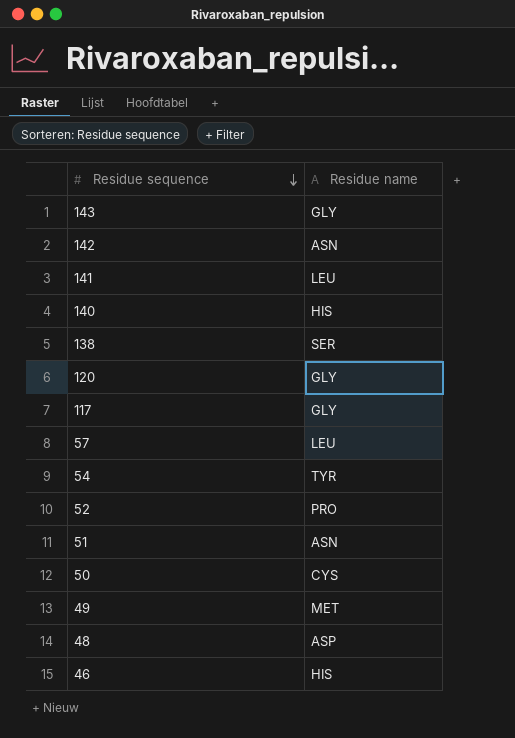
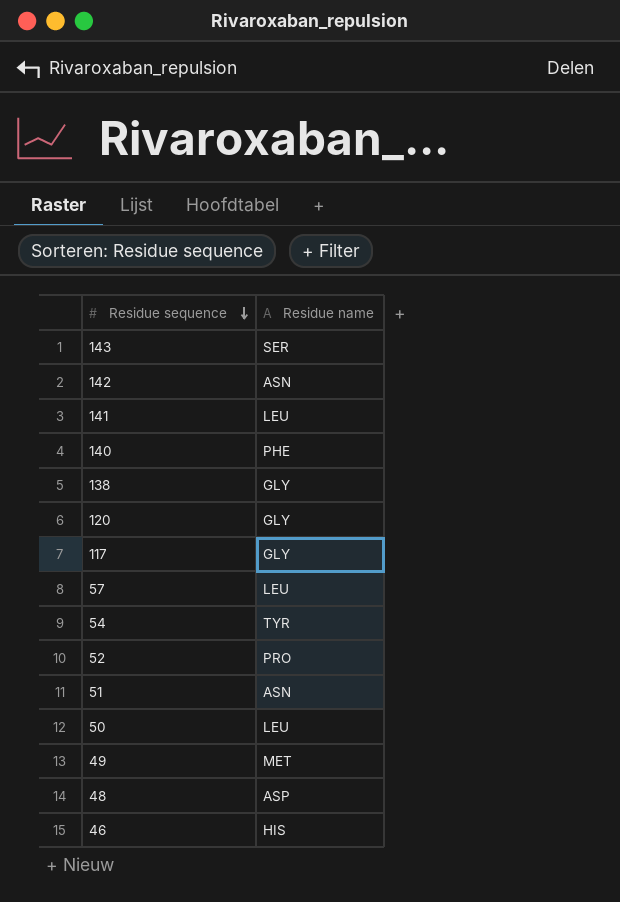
143 | Residue name: GLY -> SER
140 | Residue name: HIS -> PHE
138 | Residue name: SER -> GLY
50 | Residue name: CYS -> LEU

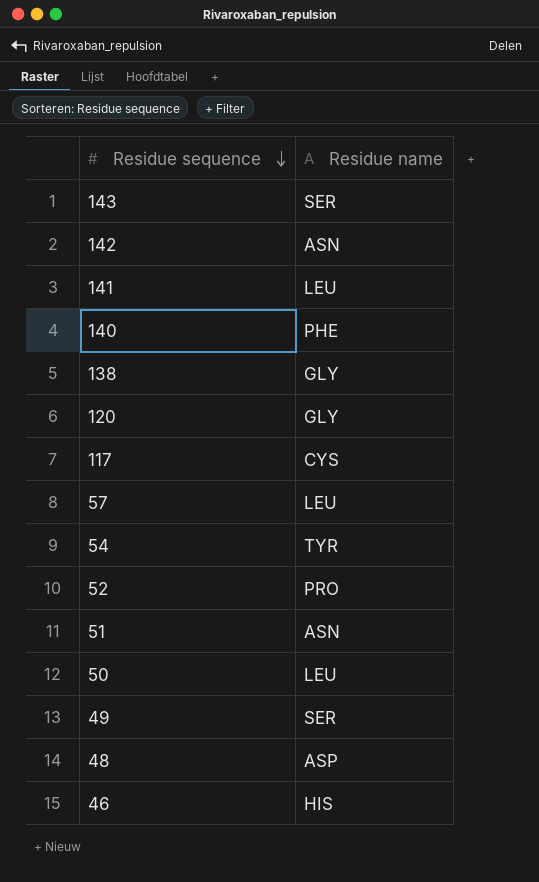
117 | Residue name: GLY -> CYS
49 | Residue name: MET -> SER

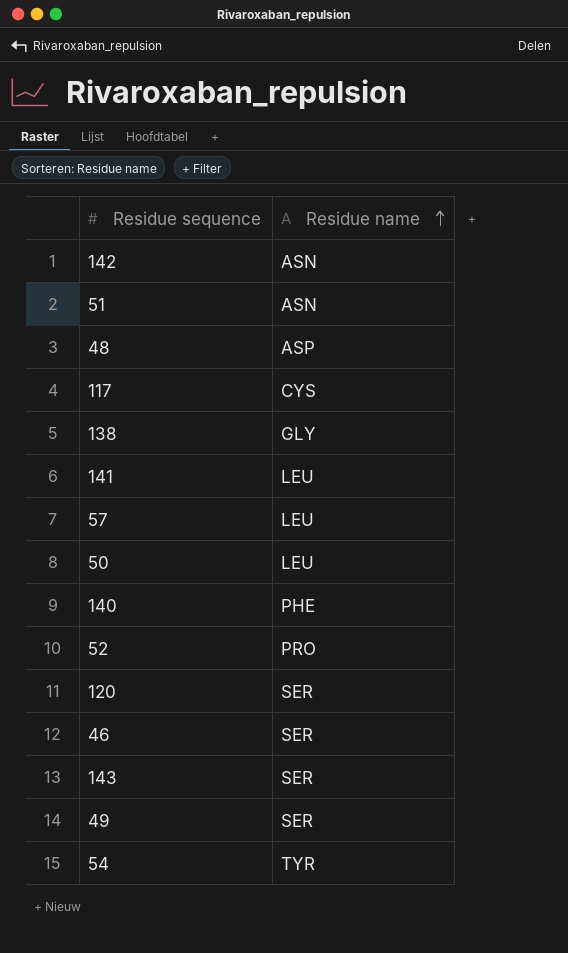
row order: Residue sequence descending -> Residue name ascending
120 | Residue name: GLY -> SER
46 | Residue name: HIS -> SER

